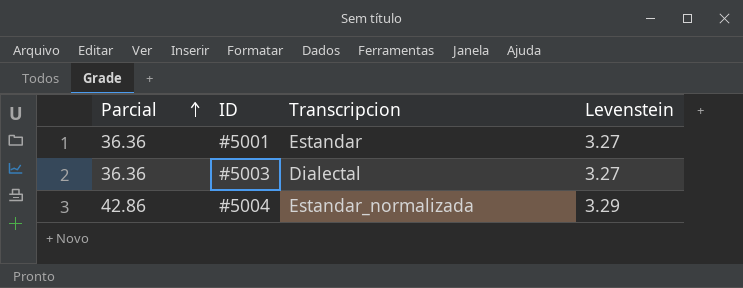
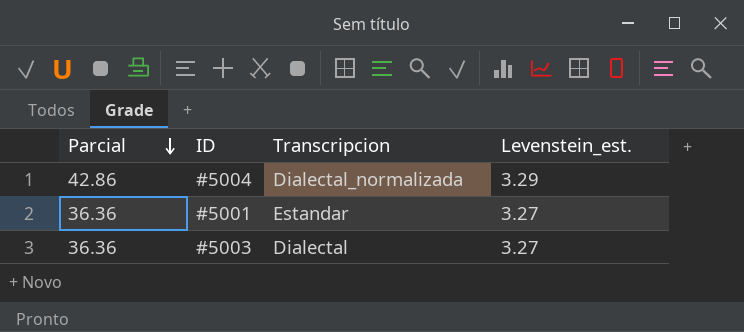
row order: Parcial ascending -> Parcial descending
column name: Levenstein -> Levenstein_est.
#5004 | Transcripcion: Estandar_normalizada -> Dialectal_normalizada

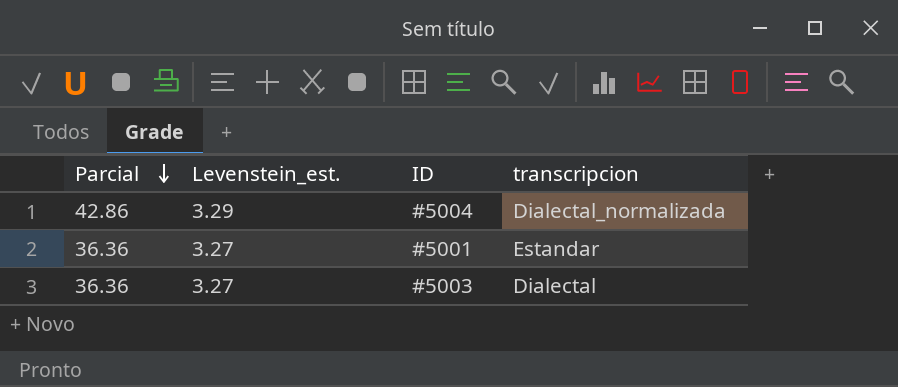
column Levenstein_est. | position: 4 -> 2
column name: Transcripcion -> transcripcion

